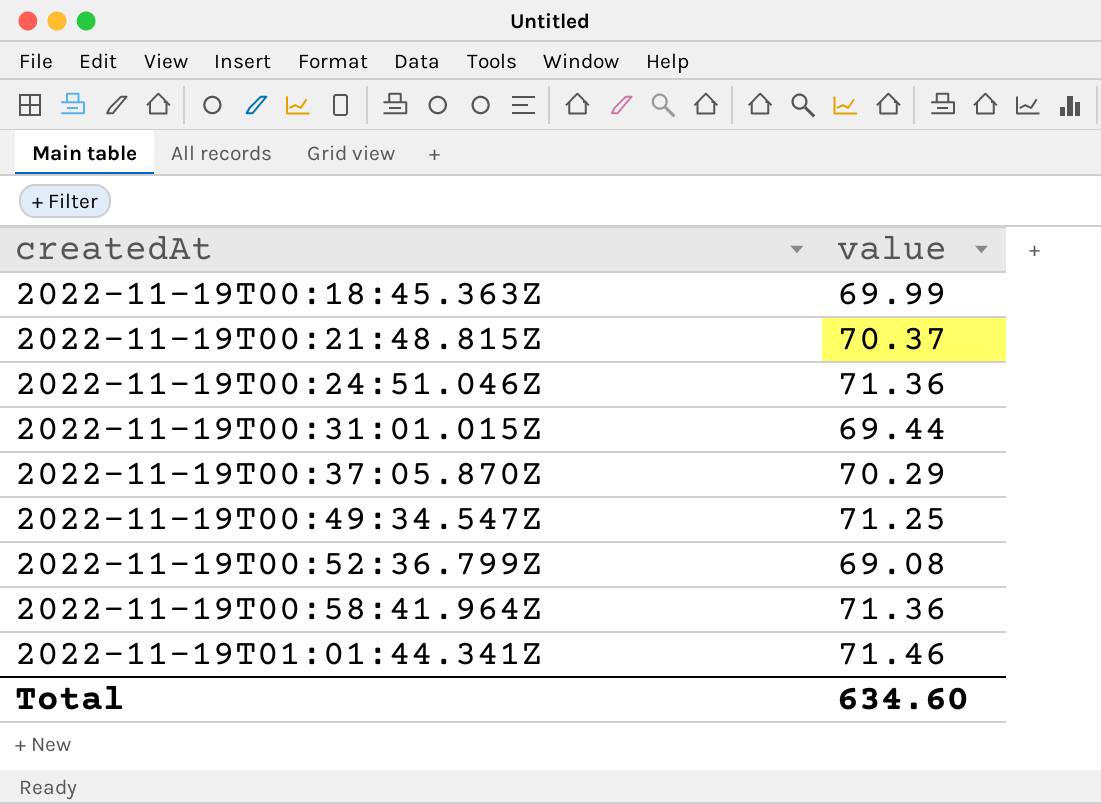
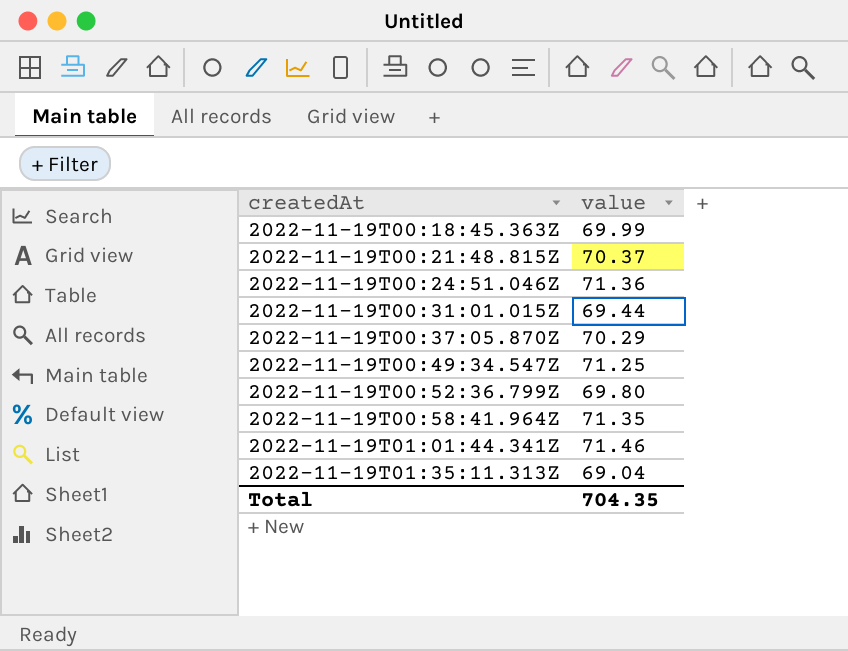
2022-11-19T00:52:36.799Z | value: 69.08 -> 69.80
2022-11-19T00:58:41.964Z | value: 71.36 -> 71.35
row 2022-11-19T01:35:11.313Z: none -> 69.04
Total | value: 634.60 -> 704.35

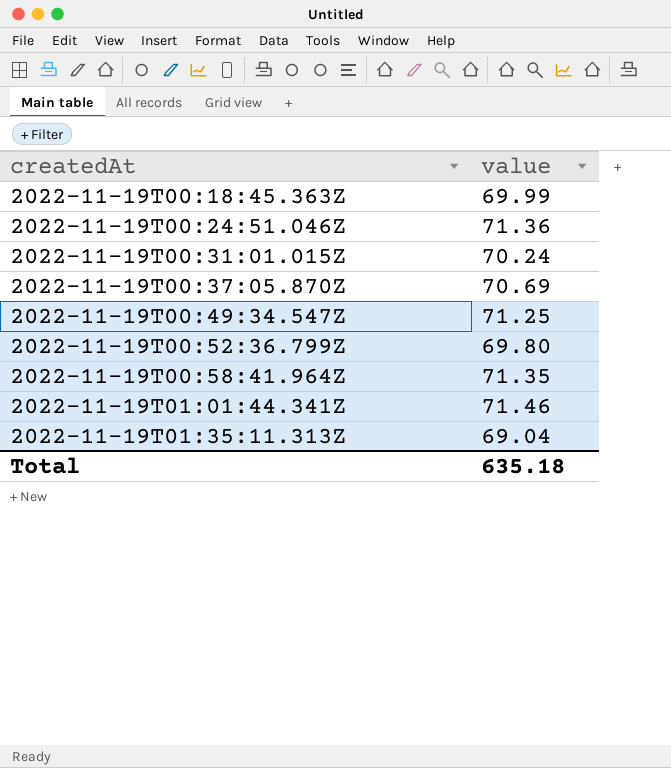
row 2022-11-19T00:21:48.815Z: 70.37 -> none
2022-11-19T00:31:01.015Z | value: 69.44 -> 70.24
2022-11-19T00:37:05.870Z | value: 70.29 -> 70.69
Total | value: 704.35 -> 635.18

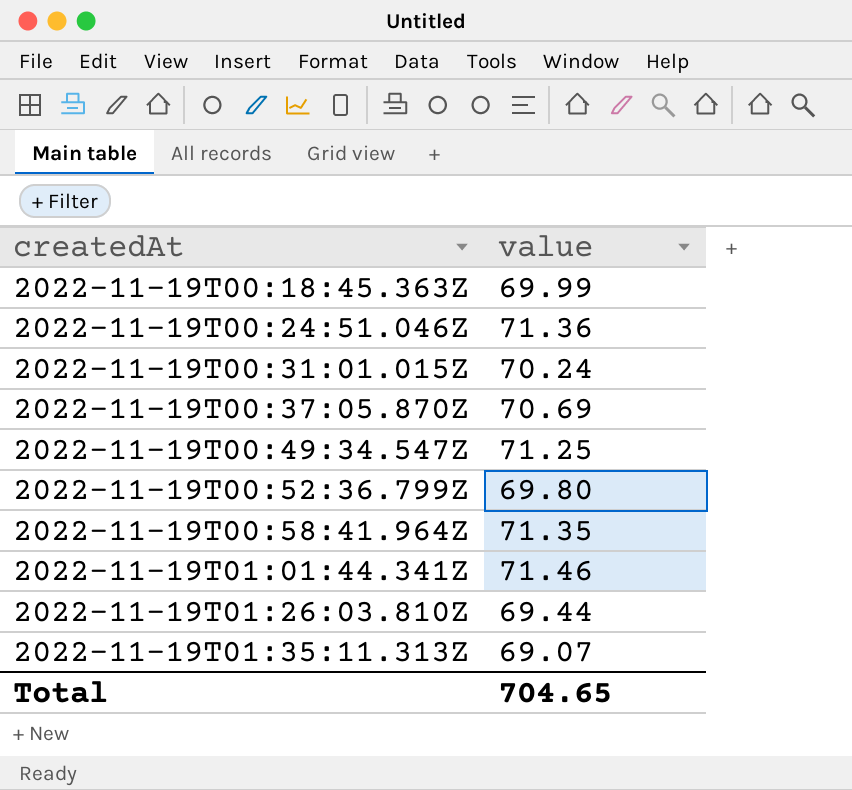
row 2022-11-19T01:26:03.810Z: none -> 69.44
2022-11-19T01:35:11.313Z | value: 69.04 -> 69.07
Total | value: 635.18 -> 704.65

